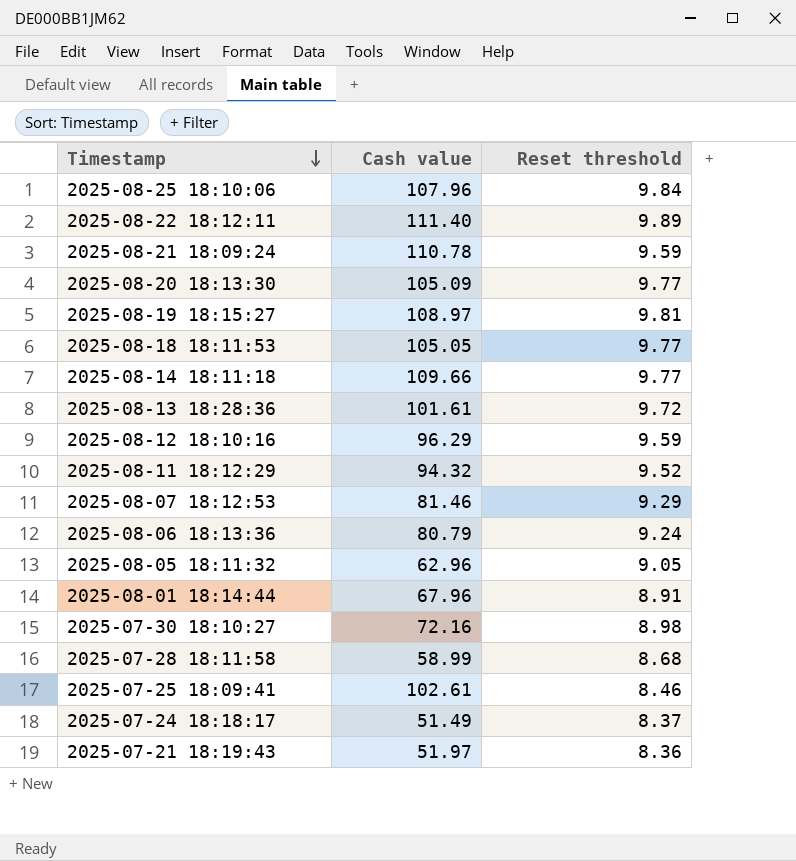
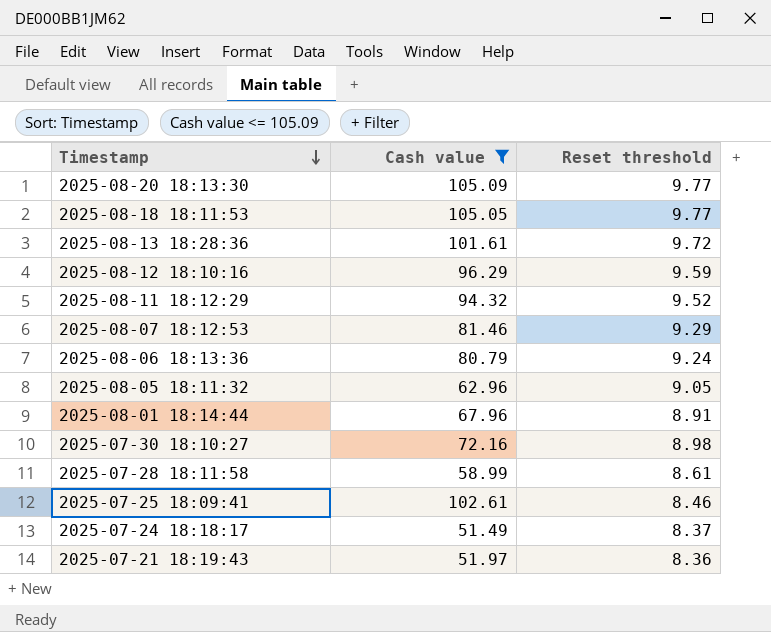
filter: none -> Cash value <= 105.09
2025-07-28 18:11:58 | Reset threshold: 8.68 -> 8.61

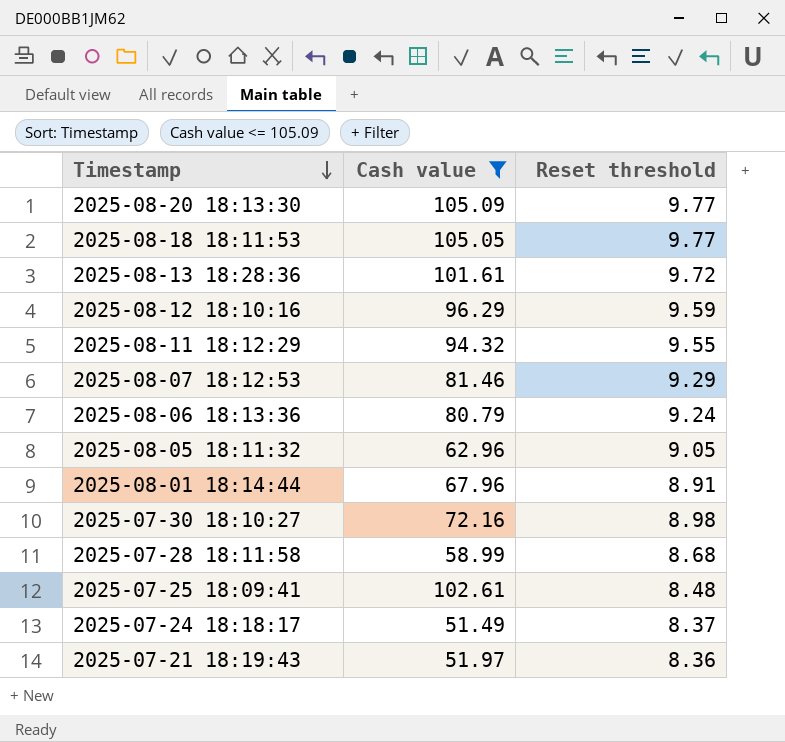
2025-08-11 18:12:29 | Reset threshold: 9.52 -> 9.55
2025-07-28 18:11:58 | Reset threshold: 8.61 -> 8.68
2025-07-25 18:09:41 | Reset threshold: 8.46 -> 8.48

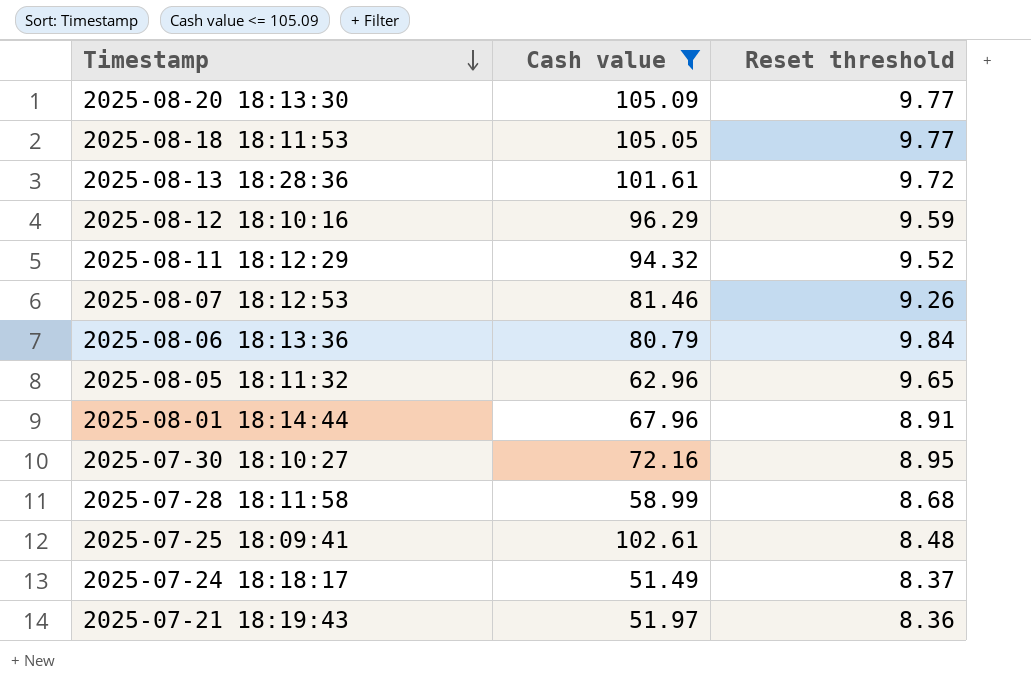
2025-08-11 18:12:29 | Reset threshold: 9.55 -> 9.52
2025-08-07 18:12:53 | Reset threshold: 9.29 -> 9.26
2025-08-06 18:13:36 | Reset threshold: 9.24 -> 9.84
2025-08-05 18:11:32 | Reset threshold: 9.05 -> 9.65
2025-07-30 18:10:27 | Reset threshold: 8.98 -> 8.95

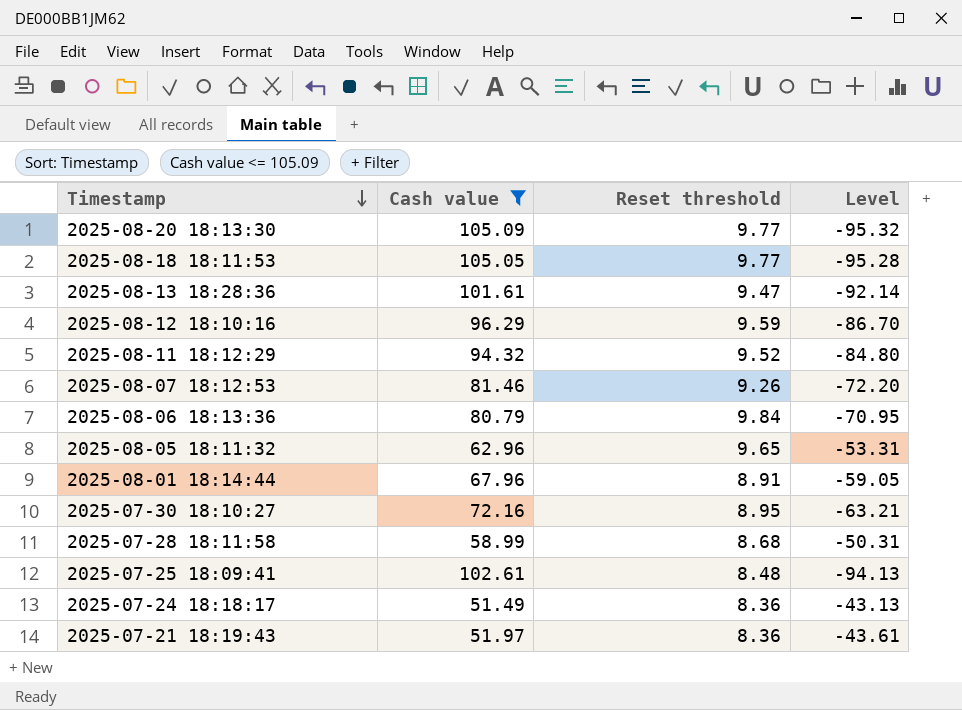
column Level | formula: none -> [Reset threshold] - [Cash value]
2025-08-13 18:28:36 | Reset threshold: 9.72 -> 9.47
2025-07-24 18:18:17 | Reset threshold: 8.37 -> 8.36

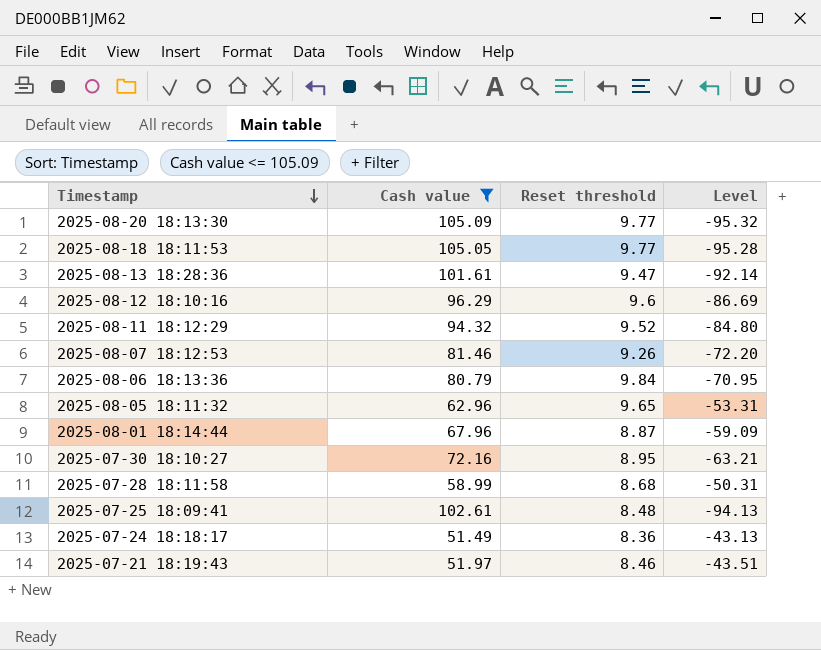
2025-08-12 18:10:16 | Reset threshold: 9.59 -> 9.6
2025-08-12 18:10:16 | Level: -86.70 -> -86.69
2025-08-01 18:14:44 | Reset threshold: 8.91 -> 8.87
2025-08-01 18:14:44 | Level: -59.05 -> -59.09
2025-07-21 18:19:43 | Reset threshold: 8.36 -> 8.46
2025-07-21 18:19:43 | Level: -43.61 -> -43.51

